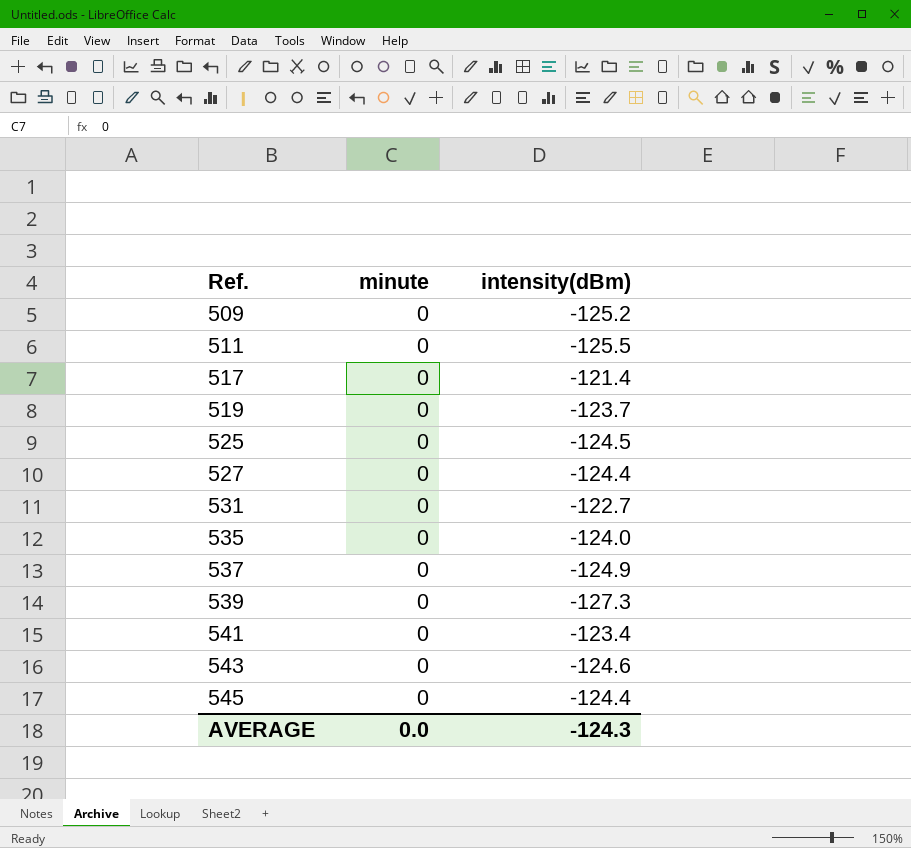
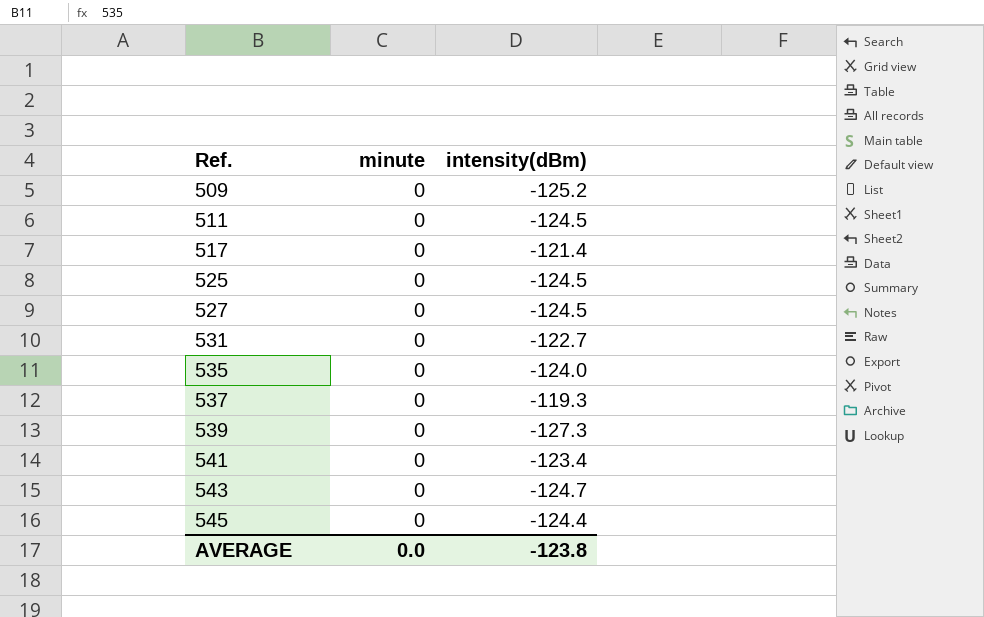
row 519: 0 | -123.7 -> none
511 | intensity(dBm): -125.5 -> -124.5
527 | intensity(dBm): -124.4 -> -124.5
537 | intensity(dBm): -124.9 -> -119.3
543 | intensity(dBm): -124.6 -> -124.7
AVERAGE | intensity(dBm): -124.3 -> -123.8

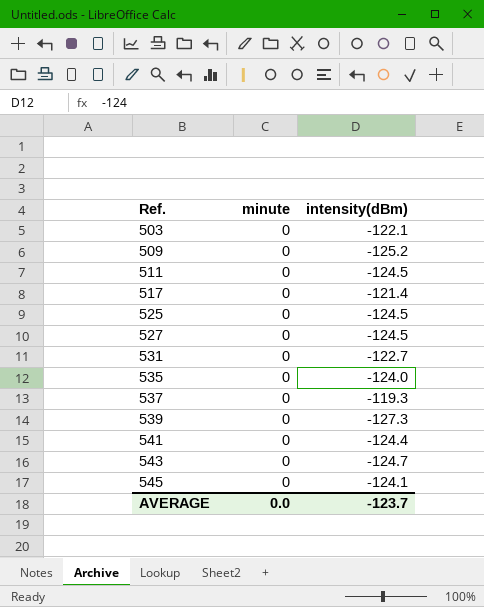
row 503: none -> 0 | -122.1
541 | intensity(dBm): -123.4 -> -124.4
545 | intensity(dBm): -124.4 -> -124.1
AVERAGE | intensity(dBm): -123.8 -> -123.7

